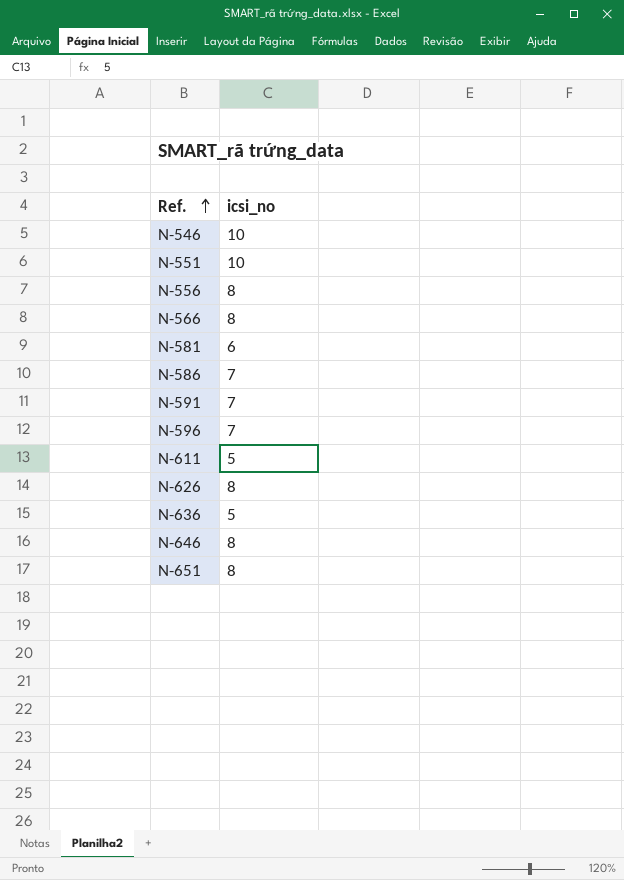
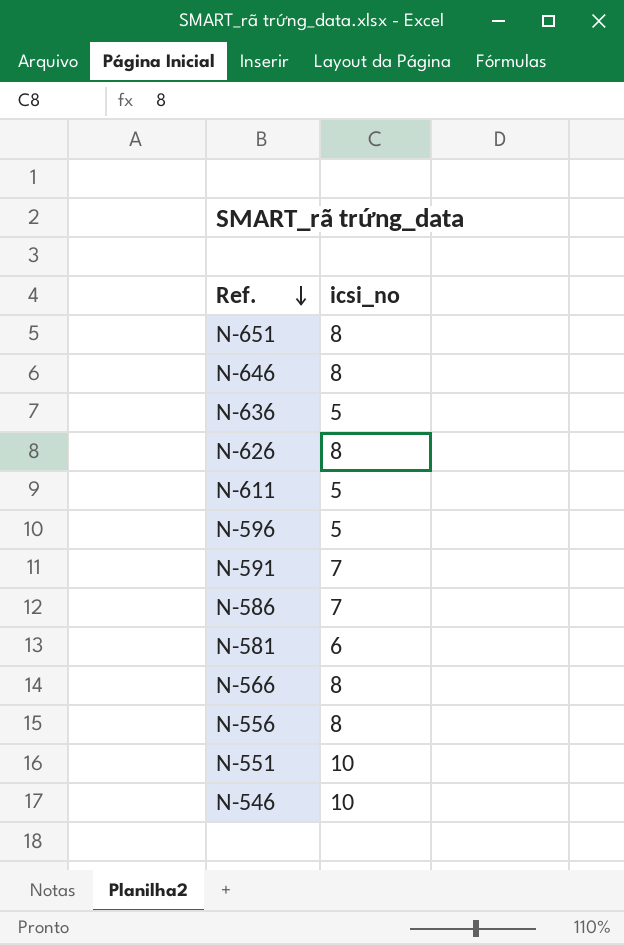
row order: Ref. ascending -> Ref. descending
N-596 | icsi_no: 7 -> 5

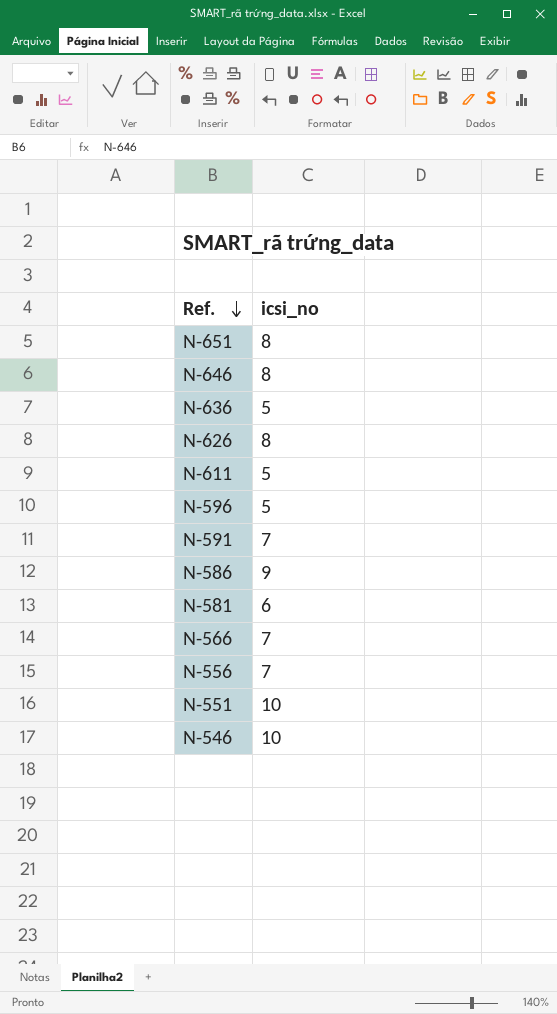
N-586 | icsi_no: 7 -> 9
N-566 | icsi_no: 8 -> 7
N-556 | icsi_no: 8 -> 7

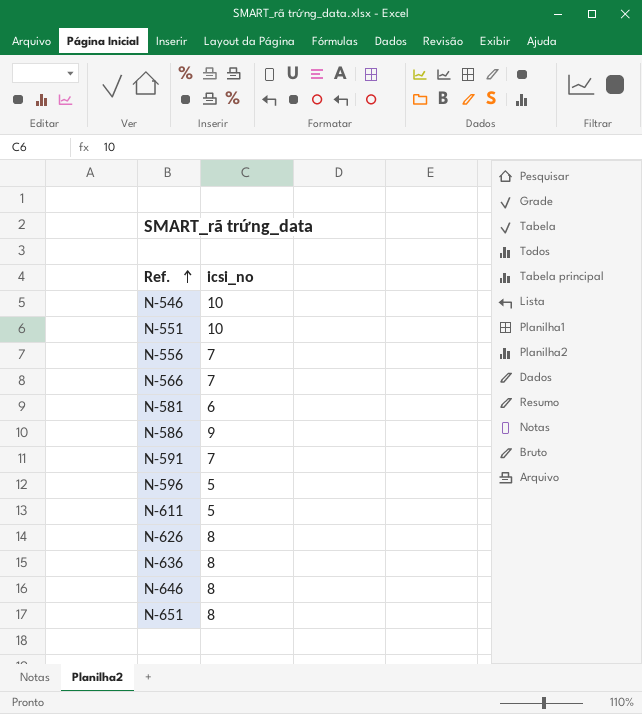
row order: Ref. descending -> Ref. ascending
N-636 | icsi_no: 5 -> 8

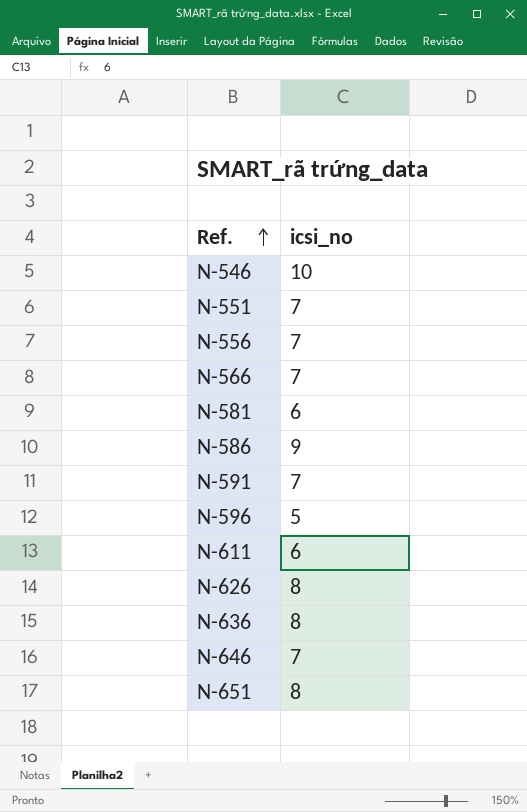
N-551 | icsi_no: 10 -> 7
N-611 | icsi_no: 5 -> 6
N-646 | icsi_no: 8 -> 7

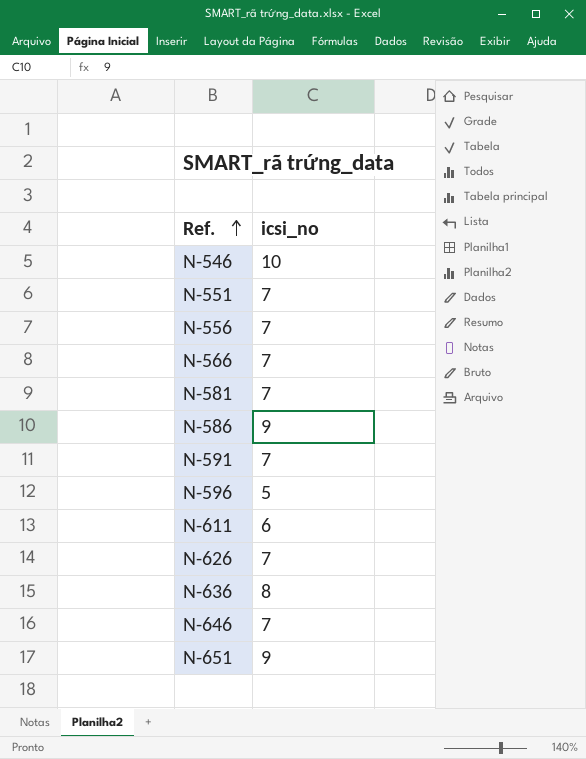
N-581 | icsi_no: 6 -> 7
N-626 | icsi_no: 8 -> 7
N-651 | icsi_no: 8 -> 9

